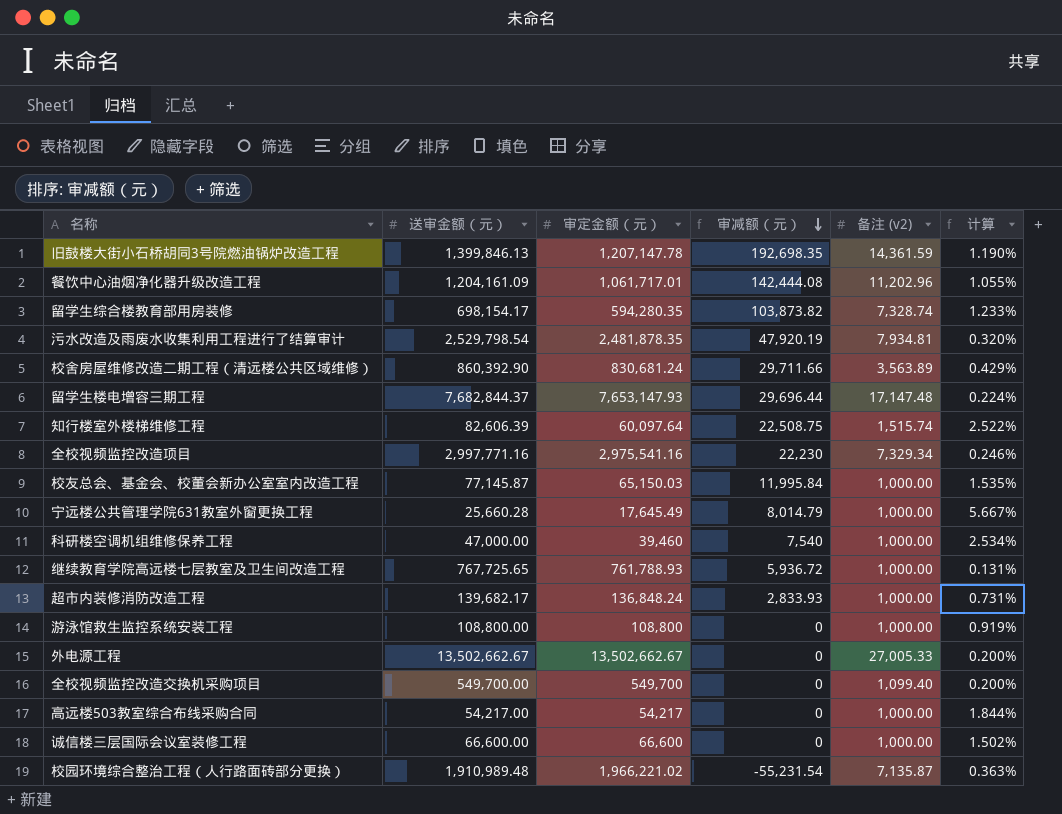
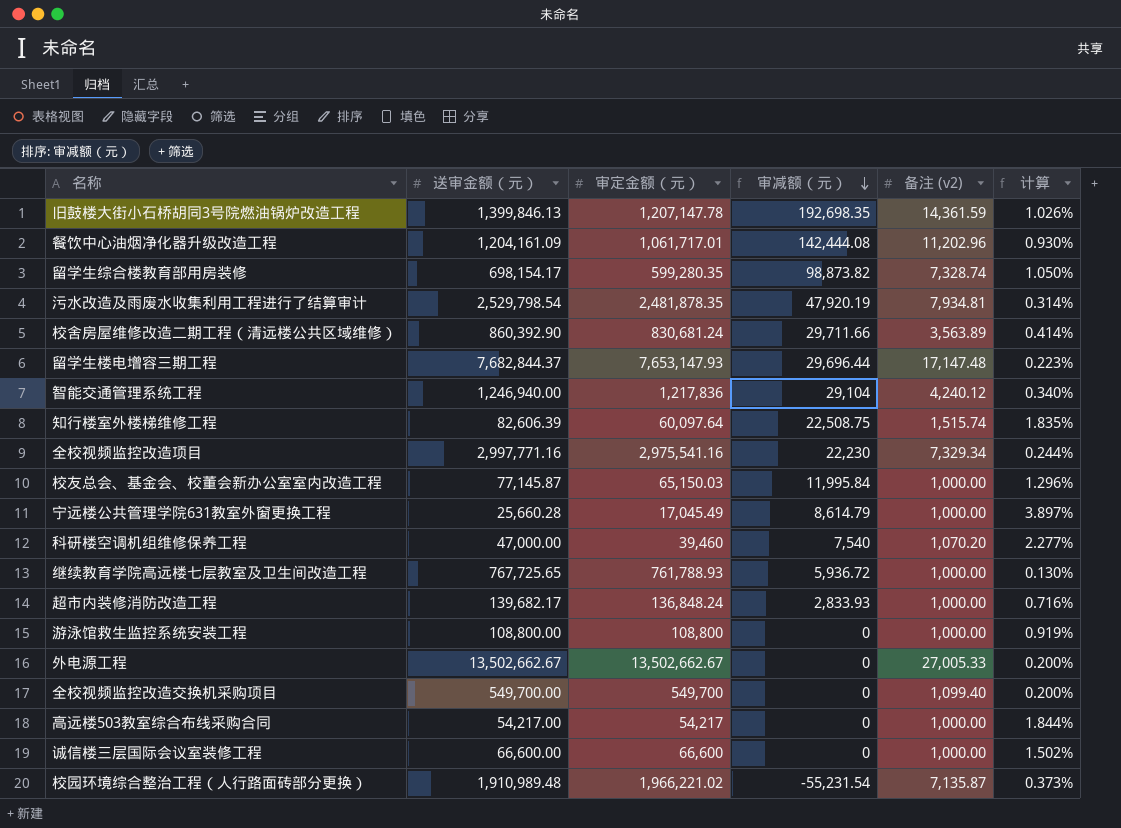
column 计算 | formula: [备注 (v2)] / [审定金额（元）] -> [备注 (v2)] / [送审金额（元）]
留学生综合楼教育部用房装修 | 审定金额（元）: 594,280.35 -> 599,280.35
留学生综合楼教育部用房装修 | 审减额（元）: 103,873.82 -> 98,873.82
row 智能交通管理系统工程: none -> 1,246,940.00 | 1,217,836 | 29,104 | 4,240.12 | 0.340%
宁远楼公共管理学院631教室外窗更换工程 | 审定金额（元）: 17,645.49 -> 17,045.49
宁远楼公共管理学院631教室外窗更换工程 | 审减额（元）: 8,014.79 -> 8,614.79
科研楼空调机组维修保养工程 | 备注 (v2): 1,000.00 -> 1,070.20

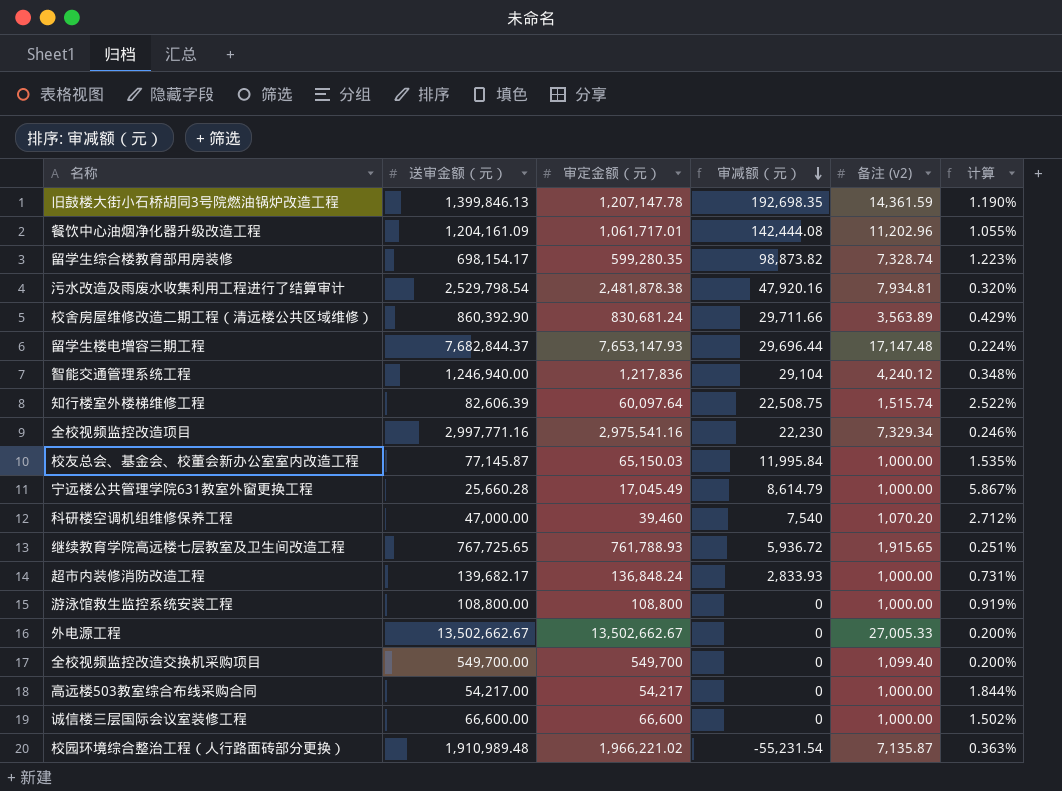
column 计算 | formula: [备注 (v2)] / [送审金额（元）] -> [备注 (v2)] / [审定金额（元）]
污水改造及雨废水收集利用工程进行了结算审计 | 审定金额（元）: 2,481,878.35 -> 2,481,878.38
污水改造及雨废水收集利用工程进行了结算审计 | 审减额（元）: 47,920.19 -> 47,920.16
继续教育学院高远楼七层教室及卫生间改造工程 | 备注 (v2): 1,000.00 -> 1,915.65

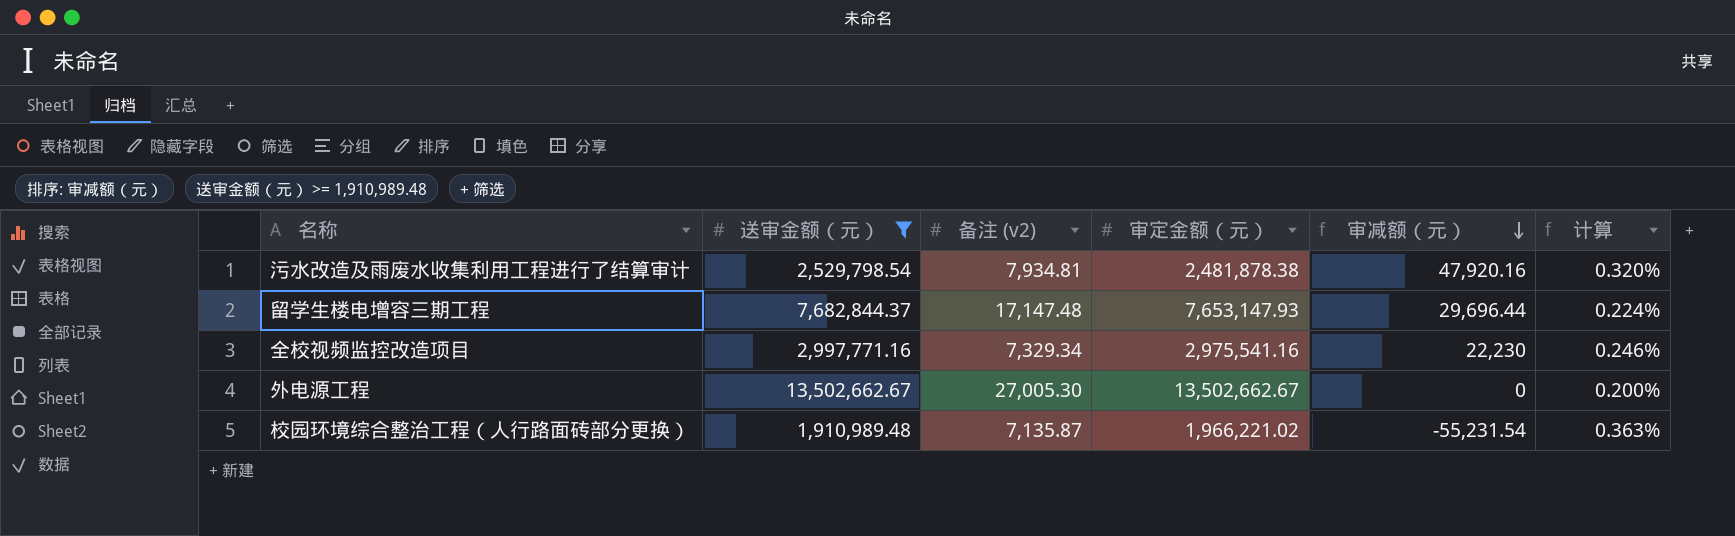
filter: none -> 送审金额（元） >= 1,910,989.48
column 备注 (v2) | position: 5 -> 3
外电源工程 | 备注 (v2): 27,005.33 -> 27,005.30

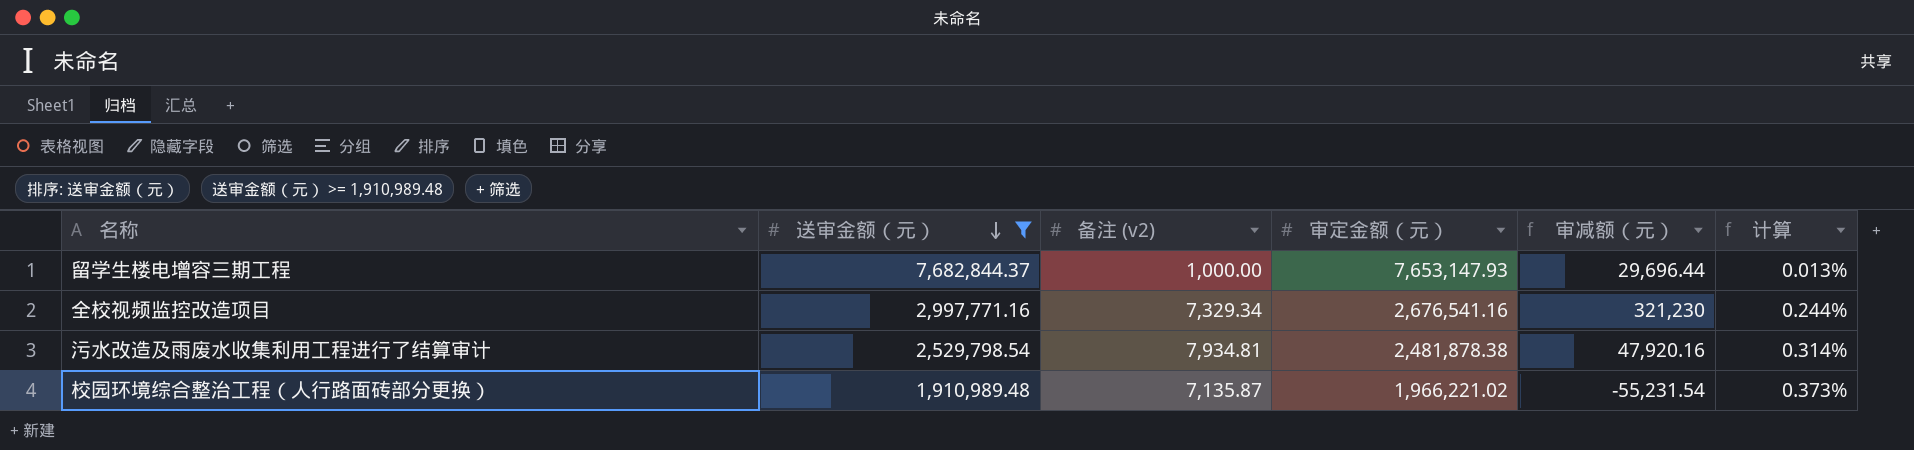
row order: 审减额（元） descending -> 送审金额（元） descending
column 计算 | formula: [备注 (v2)] / [审定金额（元）] -> [备注 (v2)] / [送审金额（元）]
row 外电源工程: 13,502,662.67 | 27,005.30 | 13,502,662.67 | 0 | 0.200% -> none
留学生楼电增容三期工程 | 备注 (v2): 17,147.48 -> 1,000.00
全校视频监控改造项目 | 审定金额（元）: 2,975,541.16 -> 2,676,541.16
全校视频监控改造项目 | 审减额（元）: 22,230 -> 321,230

